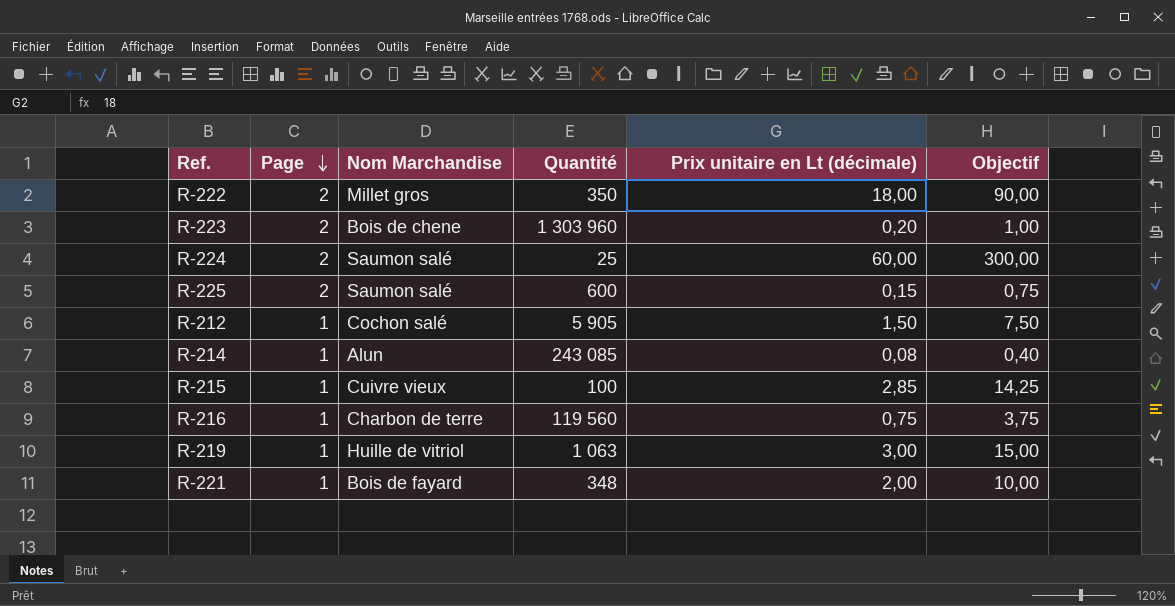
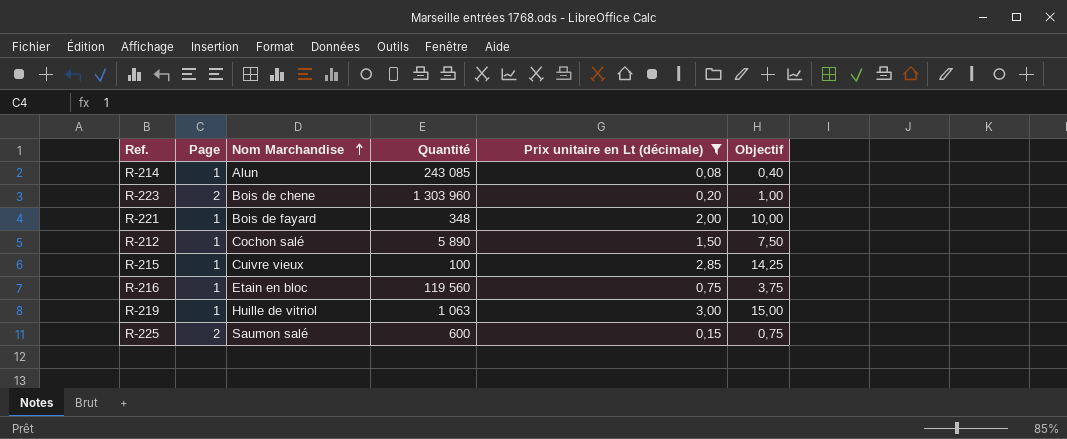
filter: none -> Prix unitaire en Lt (décimale) <= 3,00
row order: Page descending -> Nom Marchandise ascending
R-212 | Quantité: 5 905 -> 5 890
R-216 | Nom Marchandise: Charbon de terre -> Etain en bloc

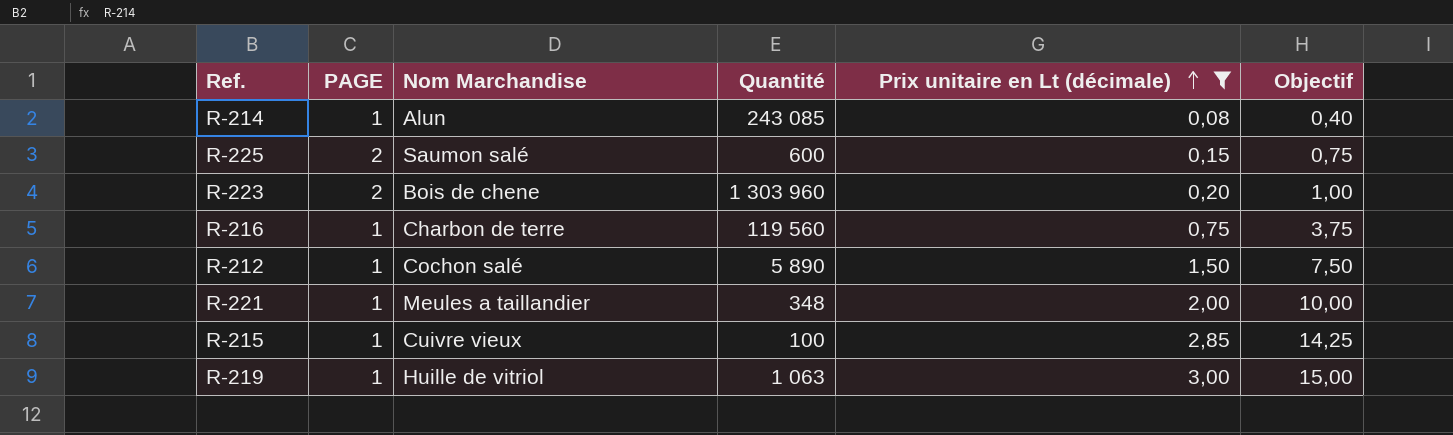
row order: Nom Marchandise ascending -> Prix unitaire en Lt (décimale) ascending
column name: Page -> PAGE
R-216 | Nom Marchandise: Etain en bloc -> Charbon de terre
R-221 | Nom Marchandise: Bois de fayard -> Meules a taillandier

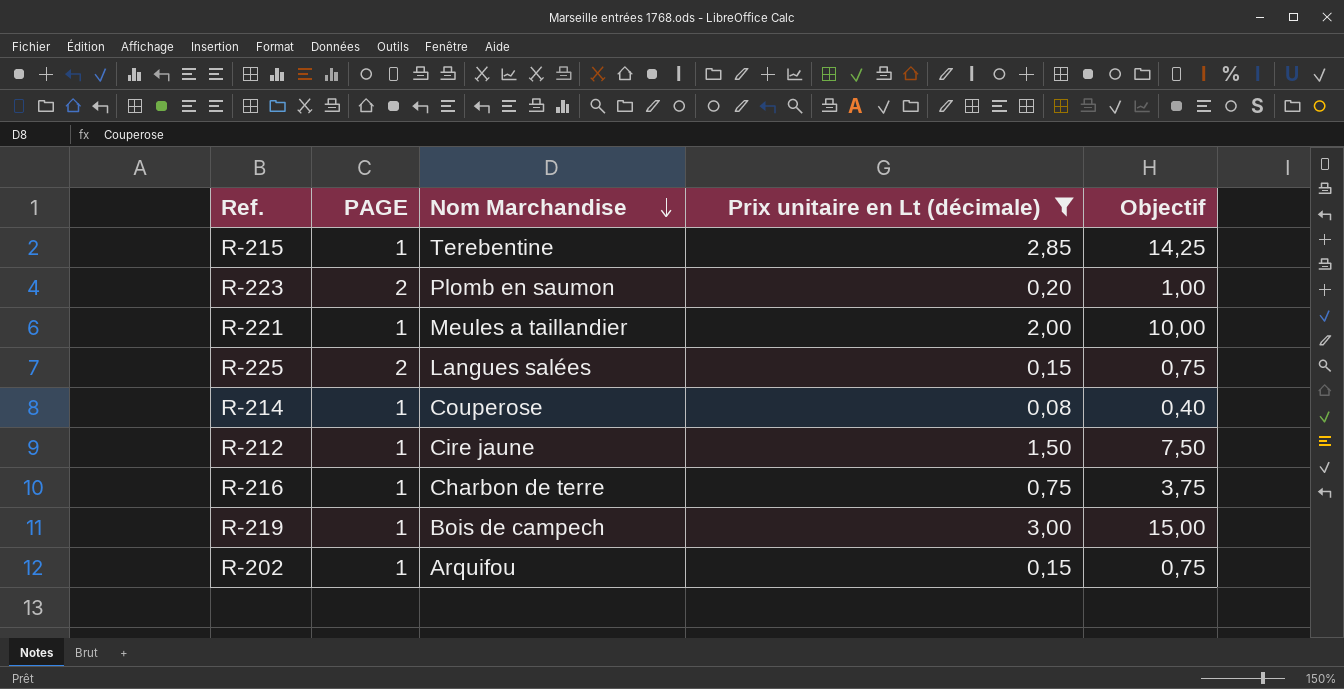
row order: Prix unitaire en Lt (décimale) ascending -> Nom Marchandise descending
column Quantité | position: 4 -> none
R-215 | Nom Marchandise: Cuivre vieux -> Terebentine
R-223 | Nom Marchandise: Bois de chene -> Plomb en saumon
R-225 | Nom Marchandise: Saumon salé -> Langues salées
R-214 | Nom Marchandise: Alun -> Couperose
R-212 | Nom Marchandise: Cochon salé -> Cire jaune
R-219 | Nom Marchandise: Huille de vitriol -> Bois de campech
row R-202: none -> 1 | Arquifou | 0,15 | 0,75

